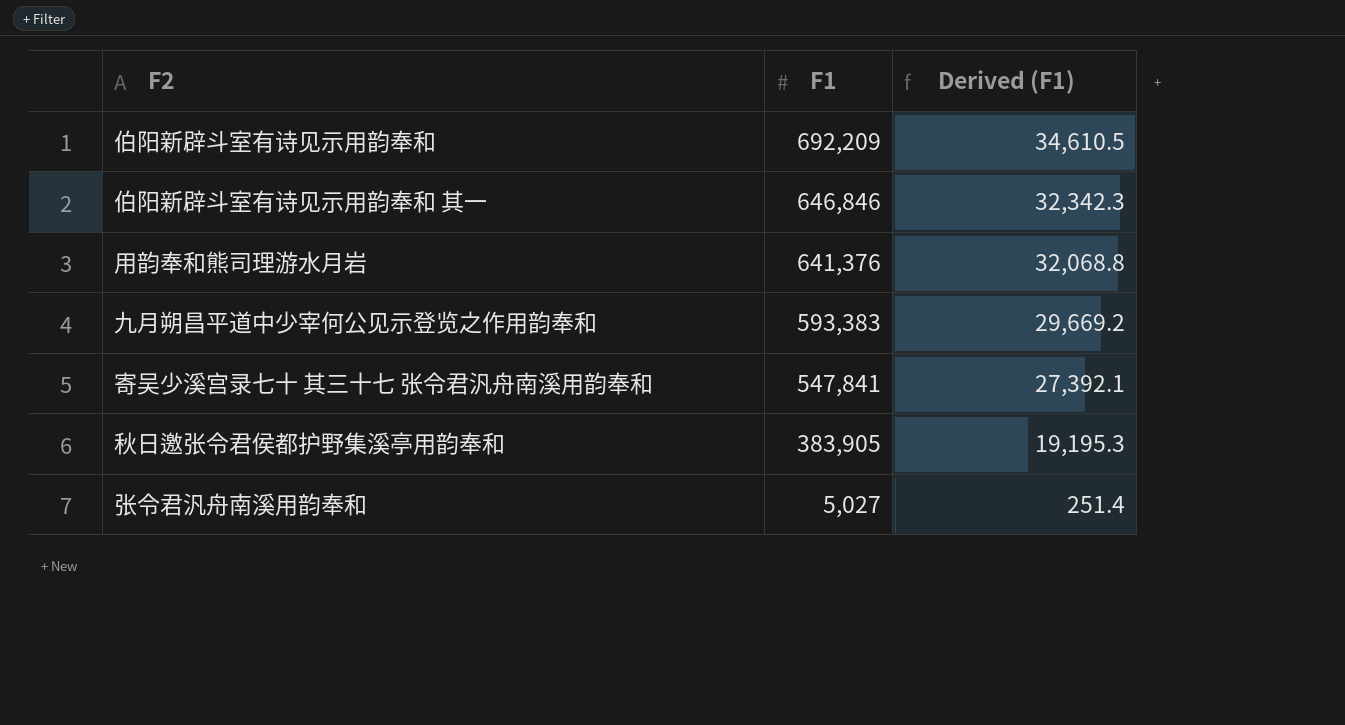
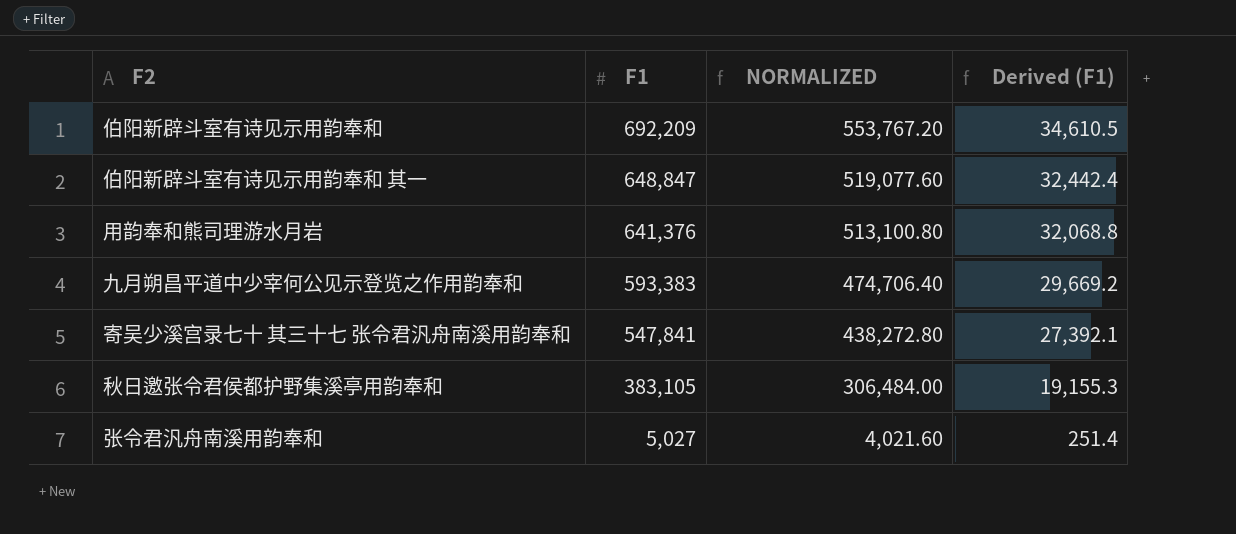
column NORMALIZED | formula: none -> [F1] * 0.8
伯阳新辟斗室有诗见示用韵奉和 其一 | F1: 646,846 -> 648,847
伯阳新辟斗室有诗见示用韵奉和 其一 | Derived (F1): 32,342.3 -> 32,442.4
秋日邀张令君侯都护野集溪亭用韵奉和 | F1: 383,905 -> 383,105
秋日邀张令君侯都护野集溪亭用韵奉和 | Derived (F1): 19,195.3 -> 19,155.3

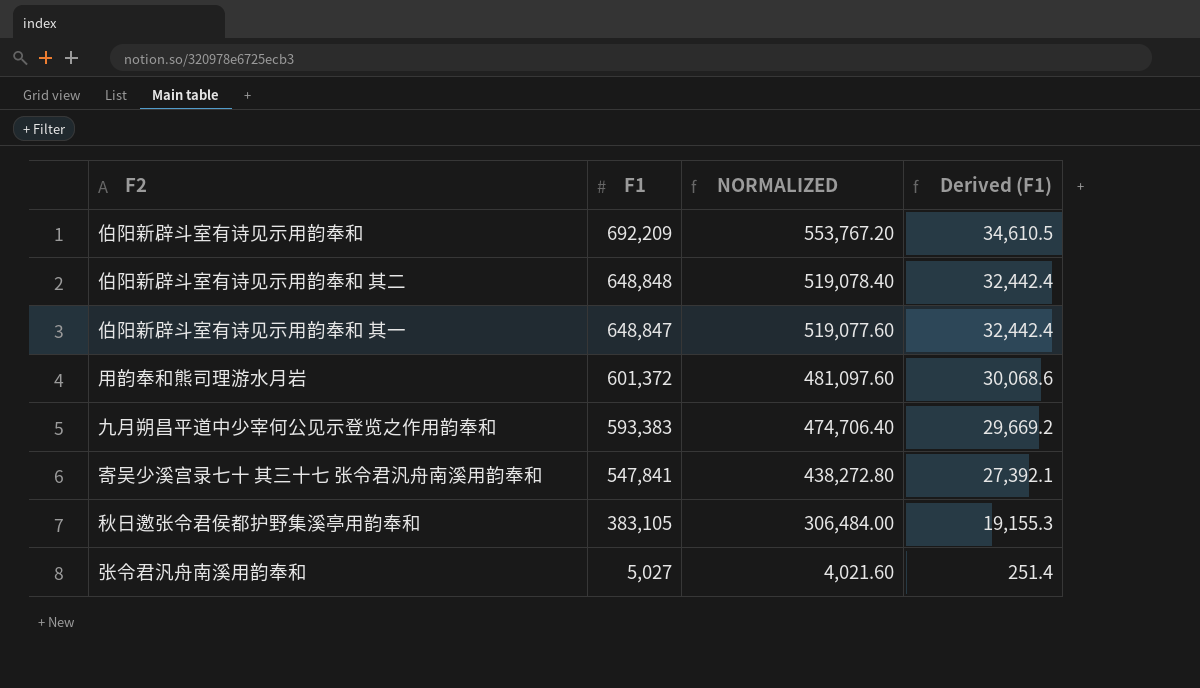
row 伯阳新辟斗室有诗见示用韵奉和 其二: none -> 648,848 | 519,078.40 | 32,442.4
用韵奉和熊司理游水月岩 | F1: 641,376 -> 601,372
用韵奉和熊司理游水月岩 | NORMALIZED: 513,100.80 -> 481,097.60
用韵奉和熊司理游水月岩 | Derived (F1): 32,068.8 -> 30,068.6

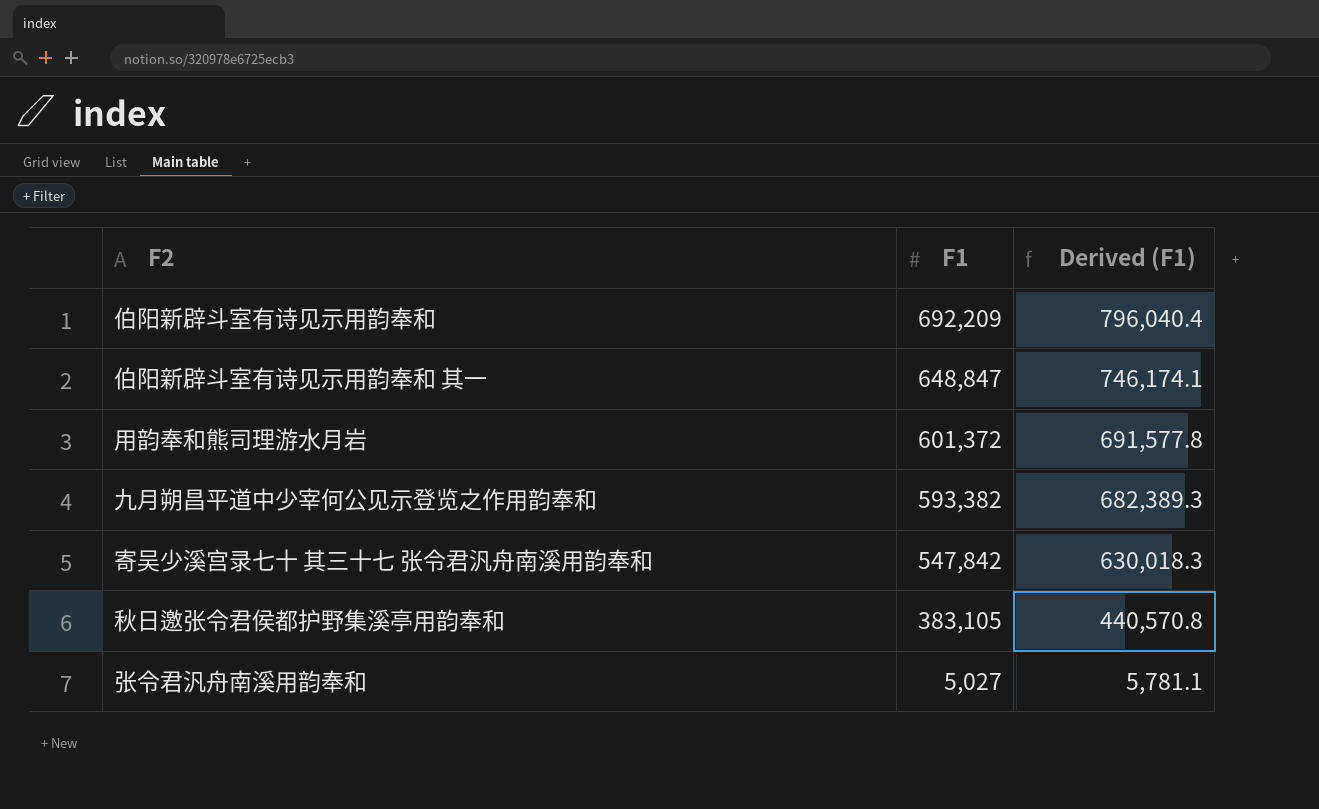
column NORMALIZED | formula: [F1] * 0.8 -> none
column Derived (F1) | formula: [F1] * 0.05 -> [F1] * 1.15
row 伯阳新辟斗室有诗见示用韵奉和 其二: 648,848 | 519,078.40 | 32,442.4 -> none
九月朔昌平道中少宰何公见示登览之作用韵奉和 | F1: 593,383 -> 593,382
寄吴少溪宫录七十 其三十七 张令君汎舟南溪用韵奉和 | F1: 547,841 -> 547,842

